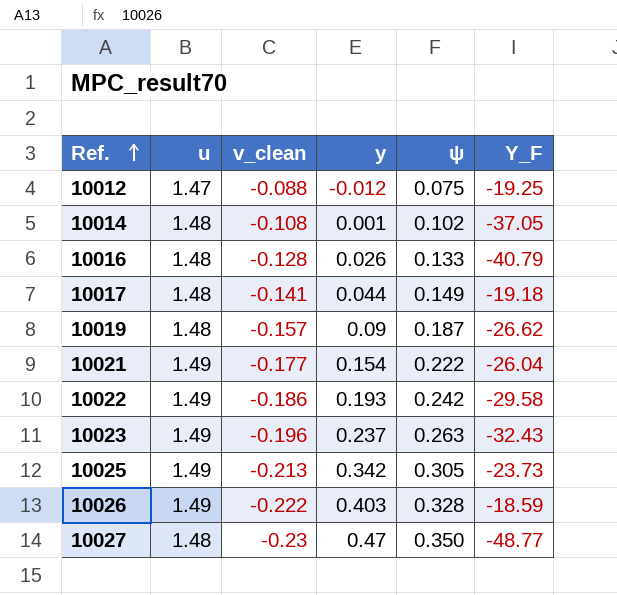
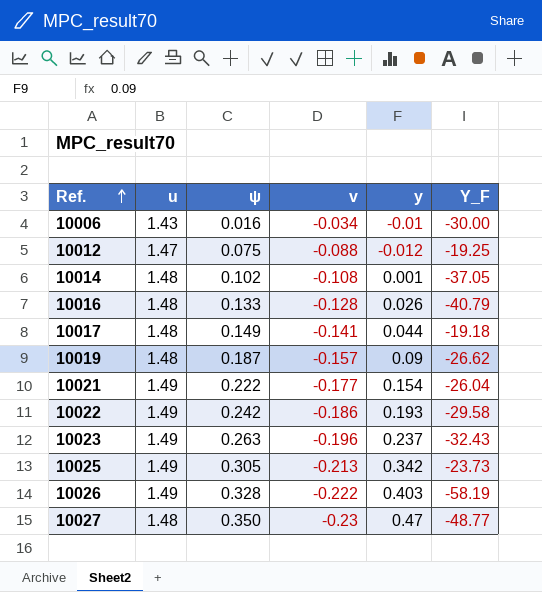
column ψ | position: 5 -> 3
column name: v_clean -> v
row 10006: none -> 1.43 | 0.016 | -0.034 | -0.01 | -30.00
10026 | Y_F: -18.59 -> -58.19

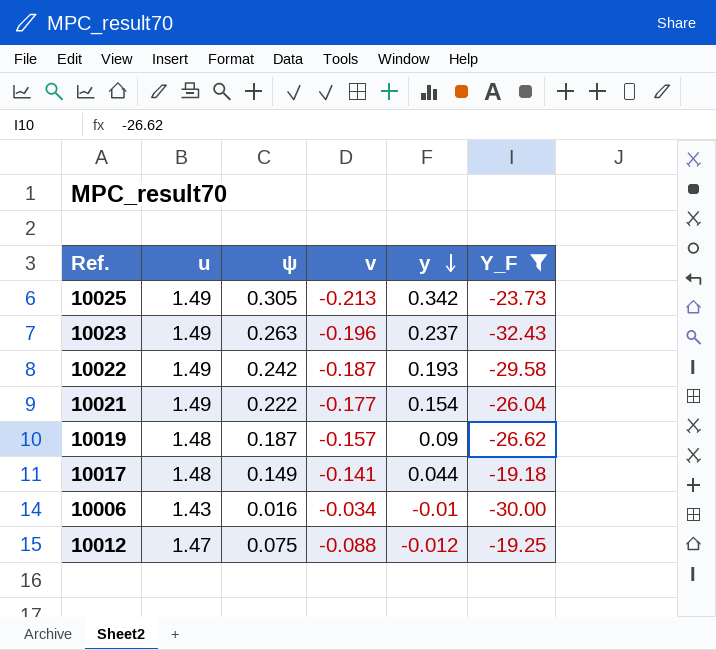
filter: none -> Y_F >= -32.43
row order: Ref. ascending -> y descending
10022 | v: -0.186 -> -0.187

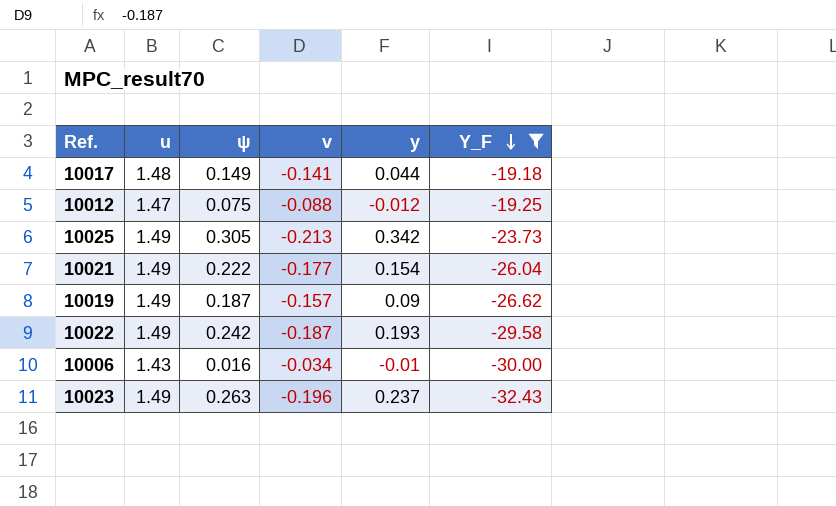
row order: y descending -> Y_F descending
10019 | u: 1.48 -> 1.49

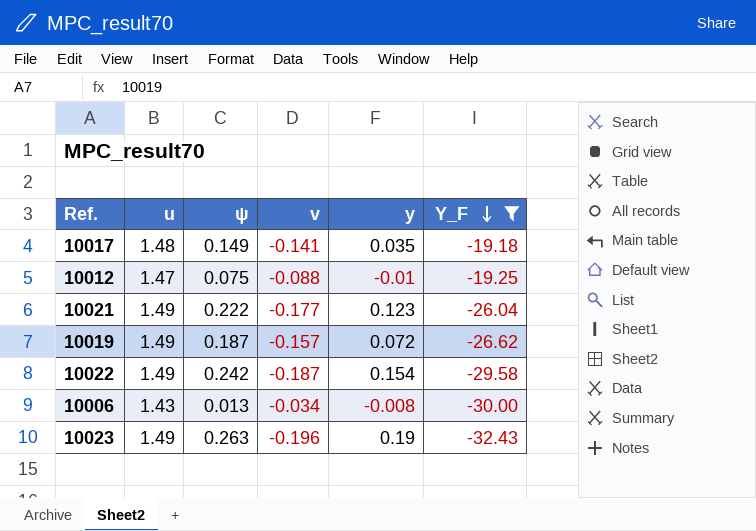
row 10025: 1.49 | 0.305 | -0.213 | 0.342 | -23.73 -> none
10017 | y: 0.044 -> 0.035
10012 | y: -0.012 -> -0.01
10021 | y: 0.154 -> 0.123
10019 | y: 0.09 -> 0.072
10022 | y: 0.193 -> 0.154
10006 | ψ: 0.016 -> 0.013
10006 | y: -0.01 -> -0.008
10023 | y: 0.237 -> 0.19

